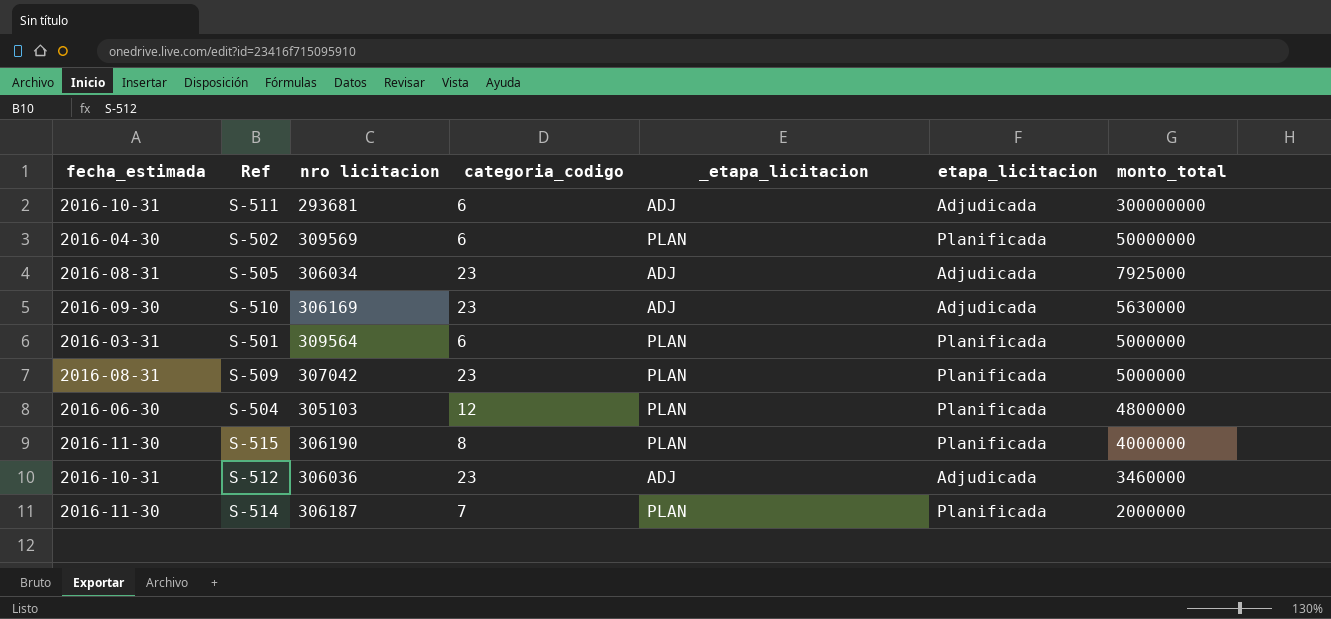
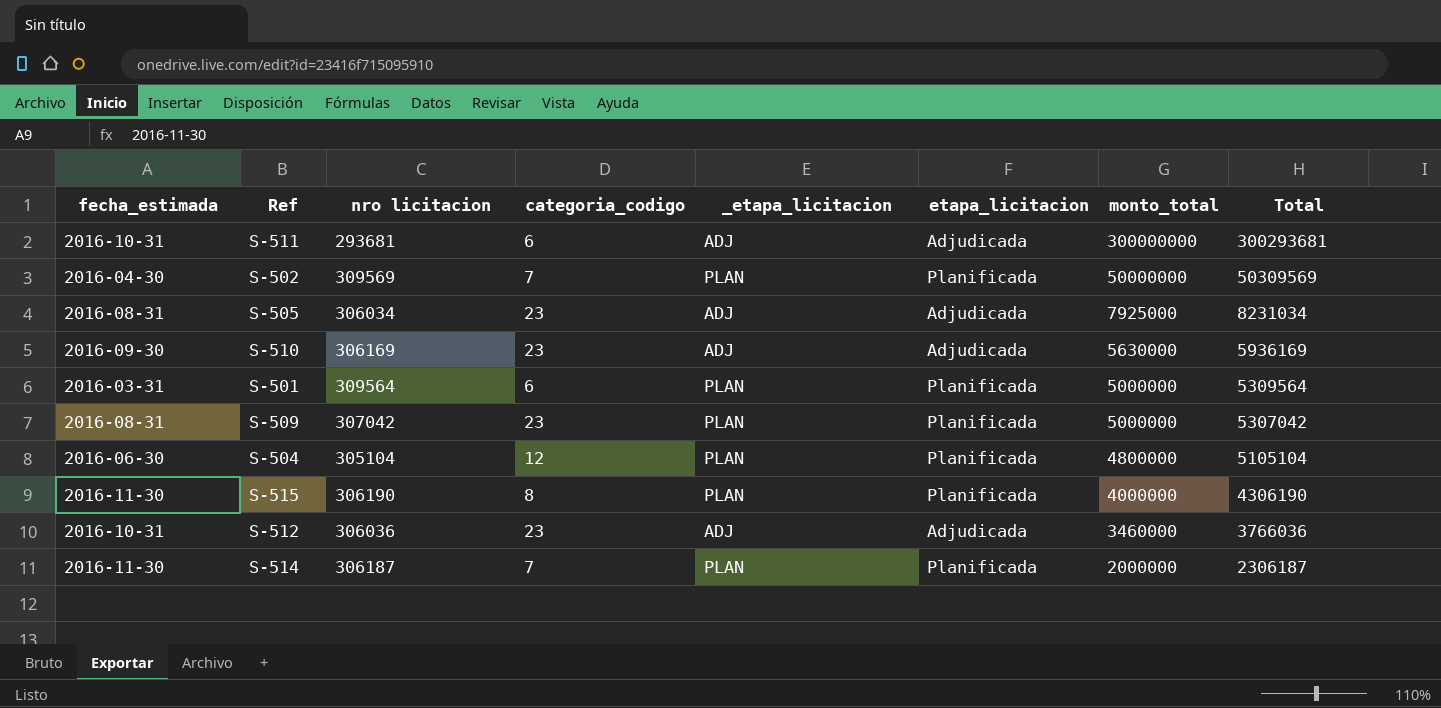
column Total | formula: none -> [nro licitacion] + [monto_total]
S-502 | categoria_codigo: 6 -> 7
S-504 | nro licitacion: 305103 -> 305104

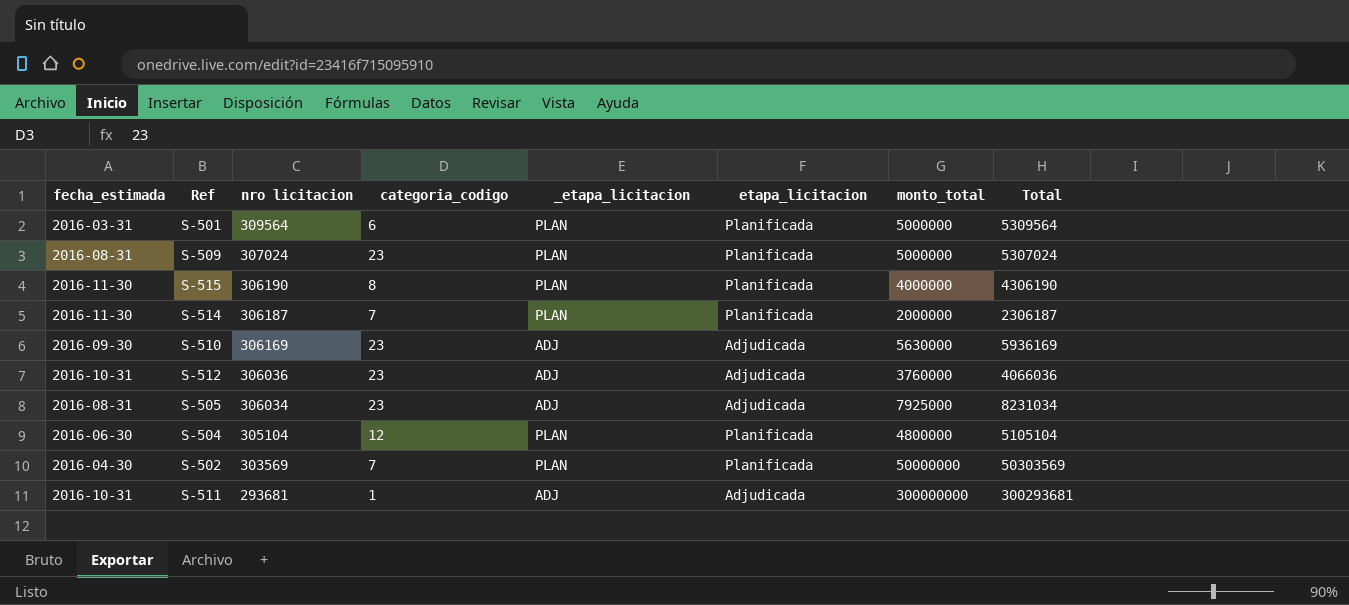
row order: monto_total descending -> nro licitacion descending
S-509 | nro licitacion: 307042 -> 307024
S-509 | Total: 5307042 -> 5307024
S-512 | monto_total: 3460000 -> 3760000
S-512 | Total: 3766036 -> 4066036
S-502 | nro licitacion: 309569 -> 303569
S-502 | Total: 50309569 -> 50303569
S-511 | categoria_codigo: 6 -> 1

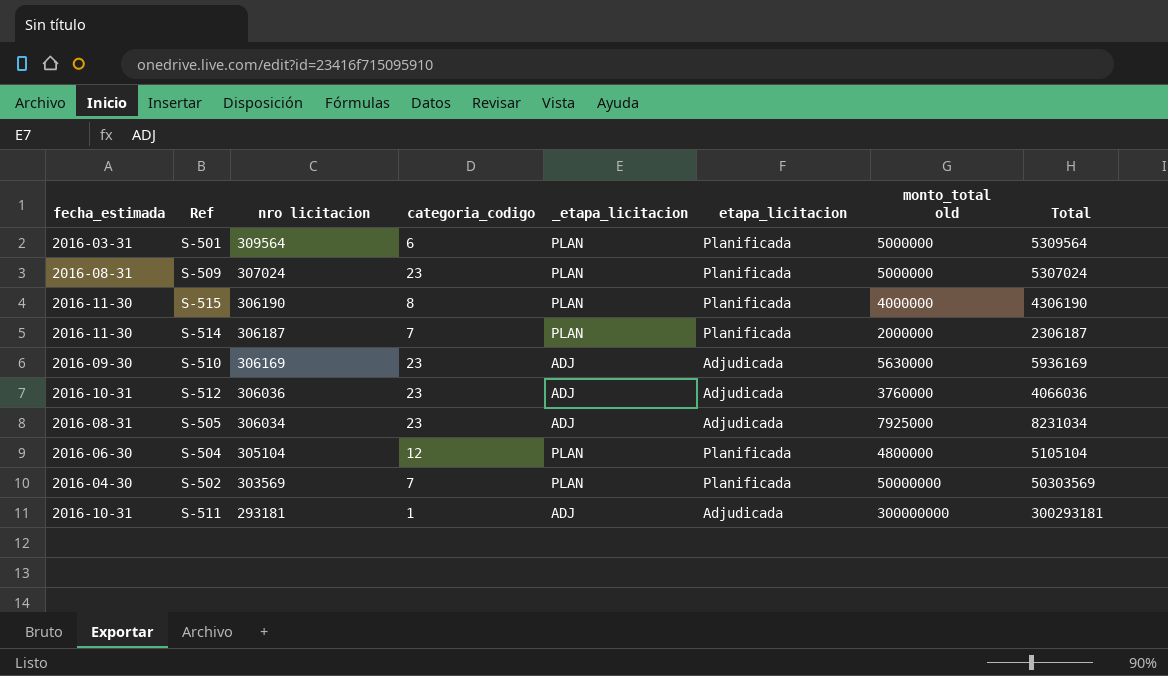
column name: monto_total -> monto_total old
S-511 | nro licitacion: 293681 -> 293181
S-511 | Total: 300293681 -> 300293181

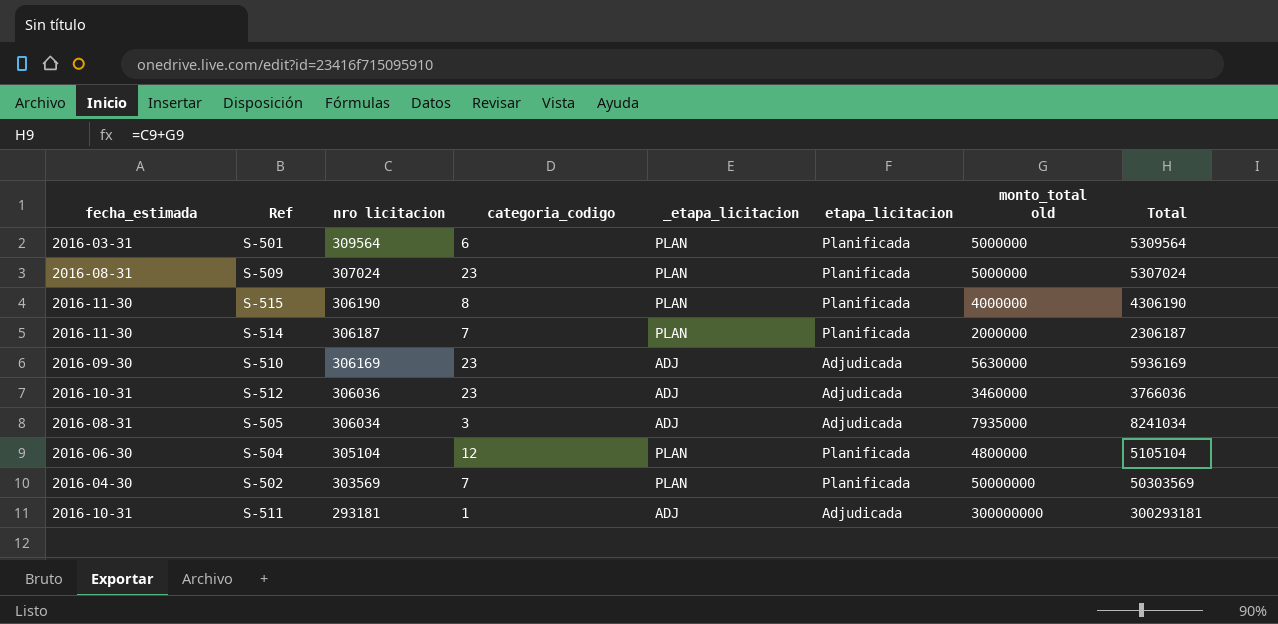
S-512 | monto_total old: 3760000 -> 3460000
S-512 | Total: 4066036 -> 3766036
S-505 | categoria_codigo: 23 -> 3
S-505 | monto_total old: 7925000 -> 7935000
S-505 | Total: 8231034 -> 8241034

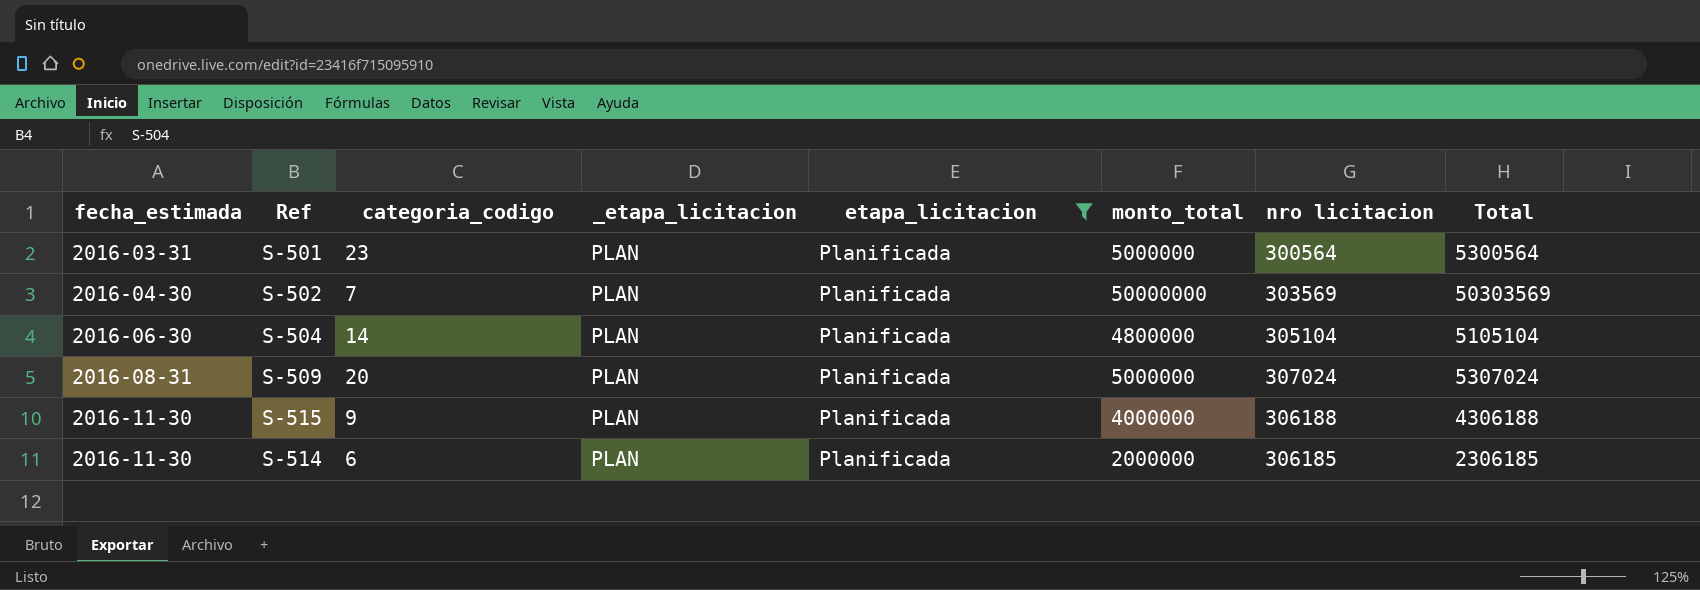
filter: none -> etapa_licitacion = Planificada
row order: nro licitacion descending -> fecha_estimada ascending
column name: monto_total old -> monto_total
column nro licitacion | position: 3 -> 7
S-501 | categoria_codigo: 6 -> 23
S-501 | nro licitacion: 309564 -> 300564
S-501 | Total: 5309564 -> 5300564
S-504 | categoria_codigo: 12 -> 14
S-509 | categoria_codigo: 23 -> 20
S-515 | categoria_codigo: 8 -> 9
S-515 | nro licitacion: 306190 -> 306188
S-515 | Total: 4306190 -> 4306188
S-514 | categoria_codigo: 7 -> 6
S-514 | nro licitacion: 306187 -> 306185
S-514 | Total: 2306187 -> 2306185

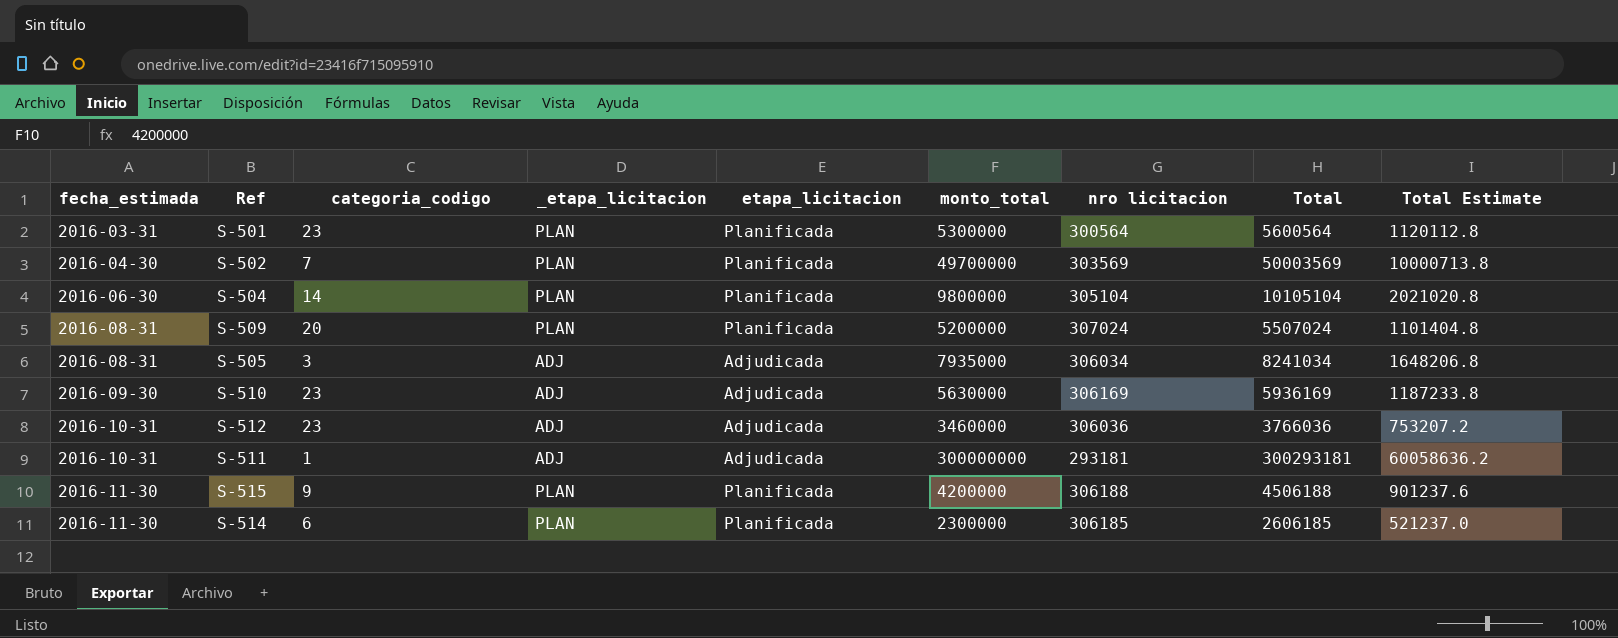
filter: etapa_licitacion = Planificada -> none
column Total Estimate | formula: none -> [Total] * 0.2
S-501 | monto_total: 5000000 -> 5300000
S-501 | Total: 5300564 -> 5600564
S-502 | monto_total: 50000000 -> 49700000
S-502 | Total: 50303569 -> 50003569
S-504 | monto_total: 4800000 -> 9800000
S-504 | Total: 5105104 -> 10105104
S-509 | monto_total: 5000000 -> 5200000
S-509 | Total: 5307024 -> 5507024
S-515 | monto_total: 4000000 -> 4200000
S-515 | Total: 4306188 -> 4506188
S-514 | monto_total: 2000000 -> 2300000
S-514 | Total: 2306185 -> 2606185

